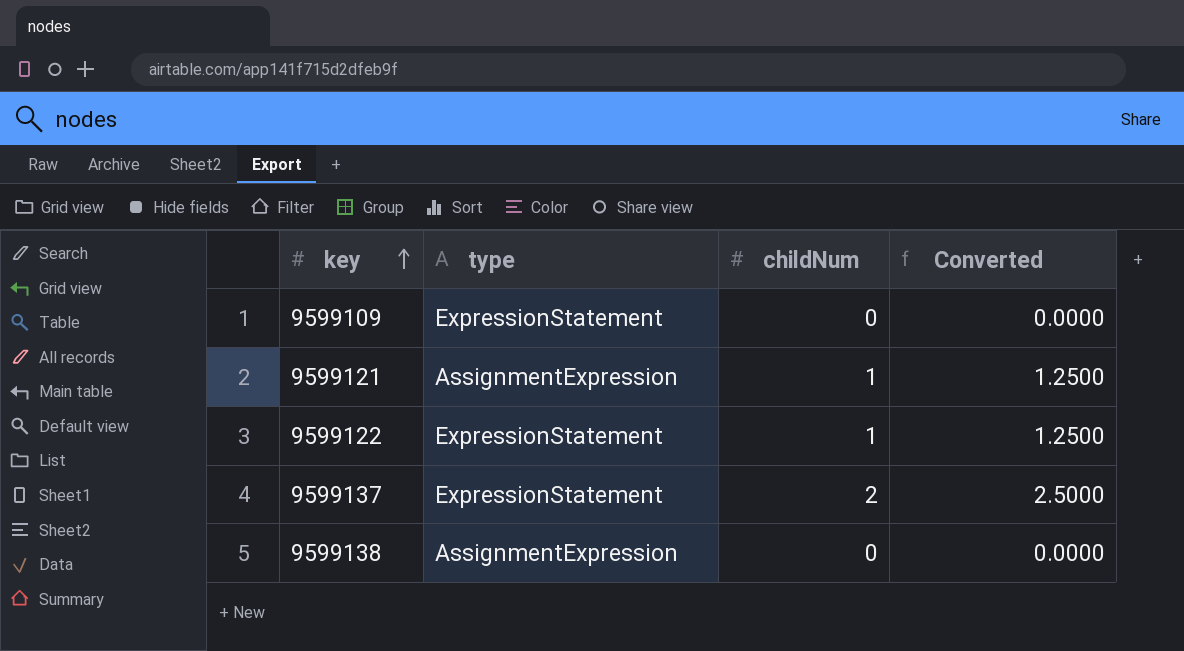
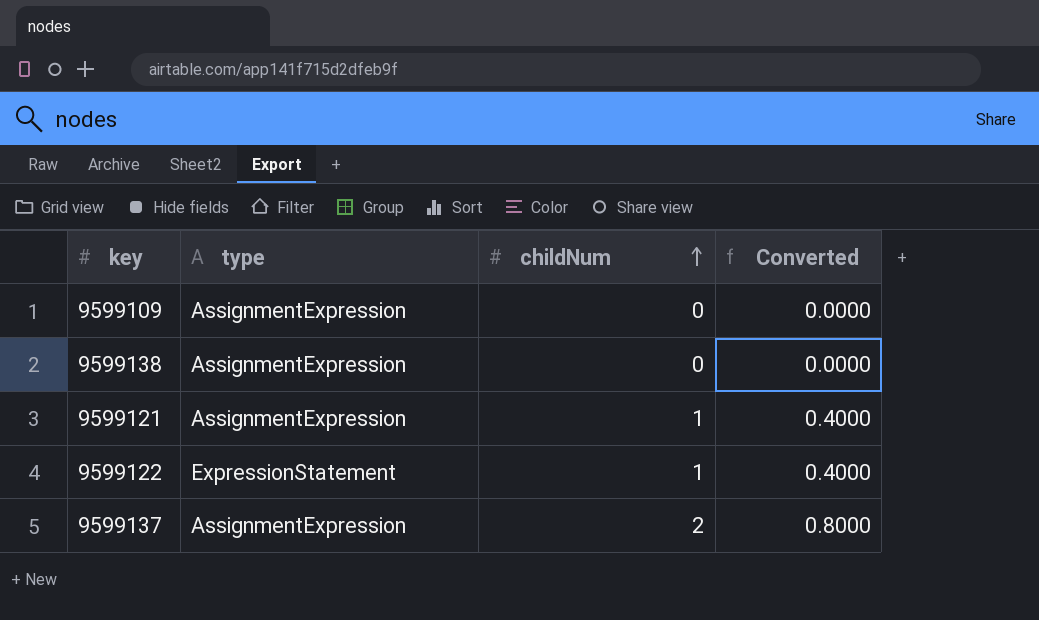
row order: key ascending -> childNum ascending
column Converted | formula: [childNum] * 1.25 -> [childNum] * 0.4
9599109 | type: ExpressionStatement -> AssignmentExpression
9599137 | type: ExpressionStatement -> AssignmentExpression

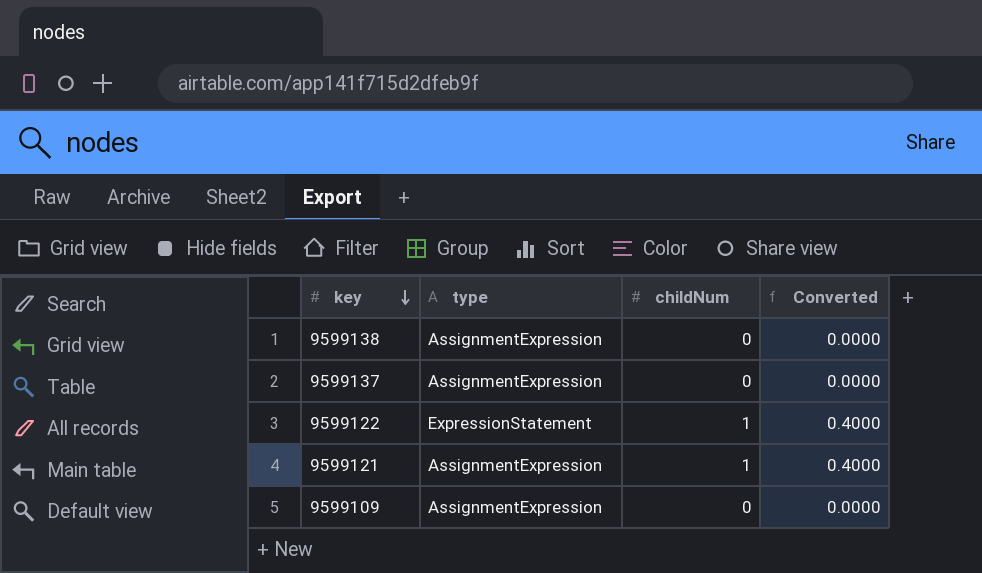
row order: childNum ascending -> key descending
9599137 | childNum: 2 -> 0
9599137 | Converted: 0.8000 -> 0.0000

